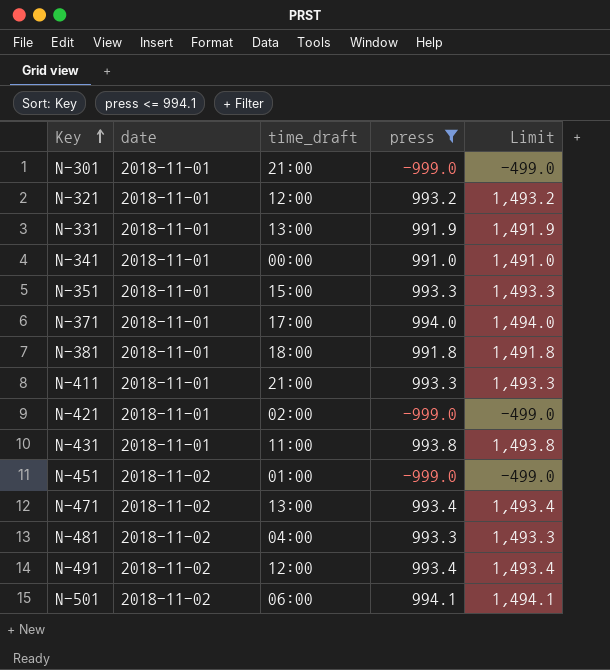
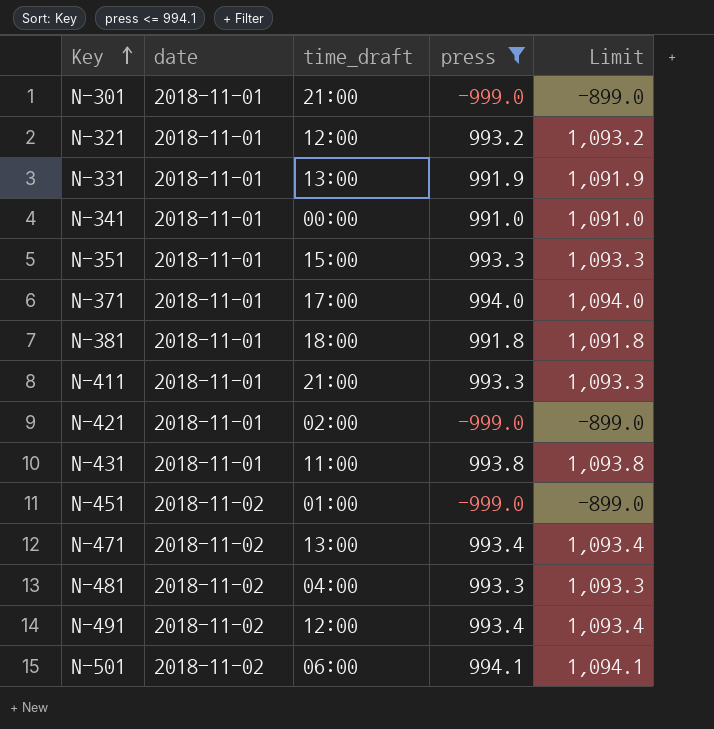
column Limit | formula: [press] + 500 -> [press] + 100

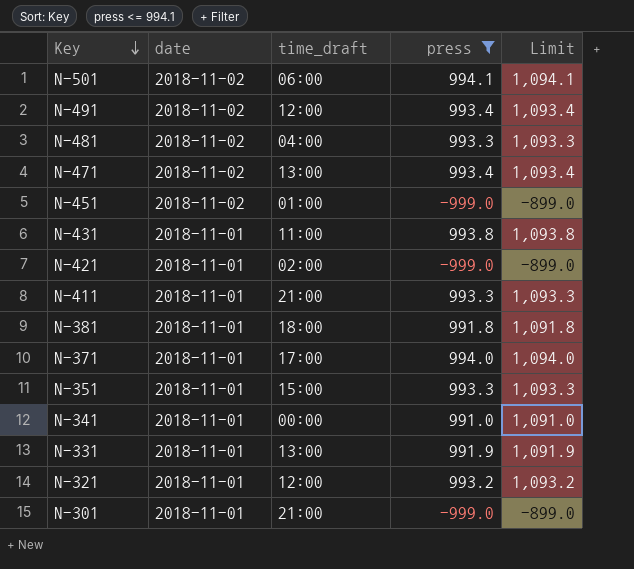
row order: Key ascending -> Key descending

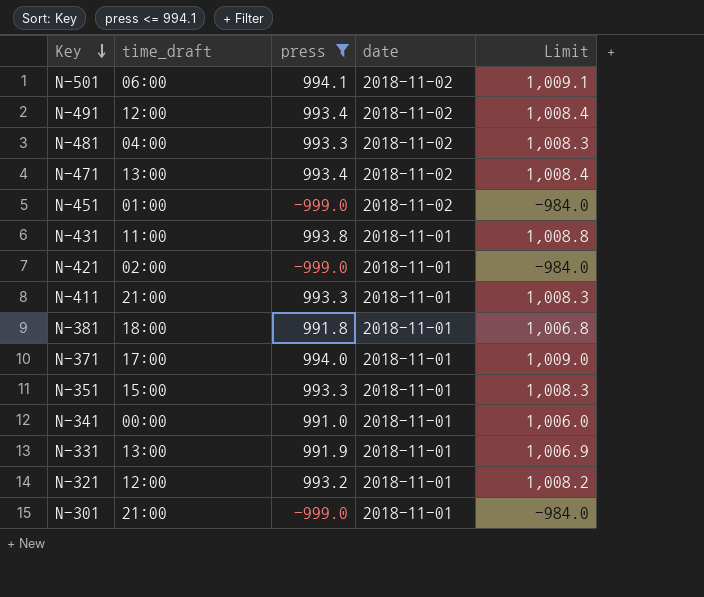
column date | position: 2 -> 4
column Limit | formula: [press] + 100 -> [press] + 15

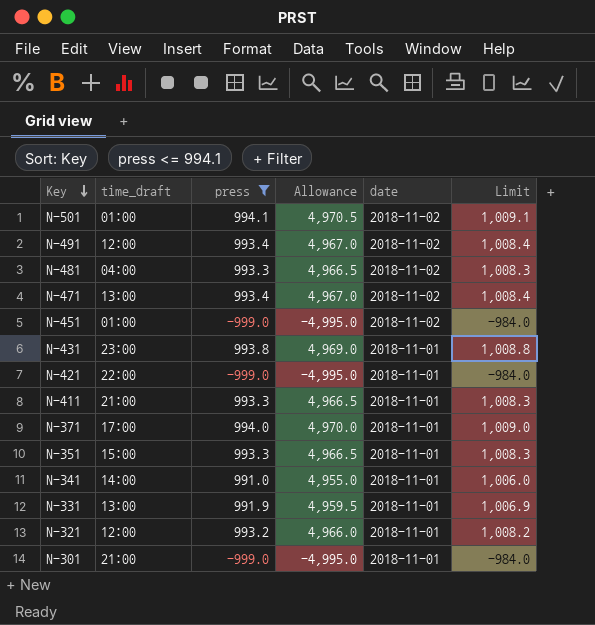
column Allowance | formula: none -> [press] * 5
row N-381: 18:00 | 991.8 | 2018-11-01 | 1,006.8 -> none
N-501 | time_draft: 06:00 -> 01:00
N-431 | time_draft: 11:00 -> 23:00
N-421 | time_draft: 02:00 -> 22:00
N-341 | time_draft: 00:00 -> 14:00

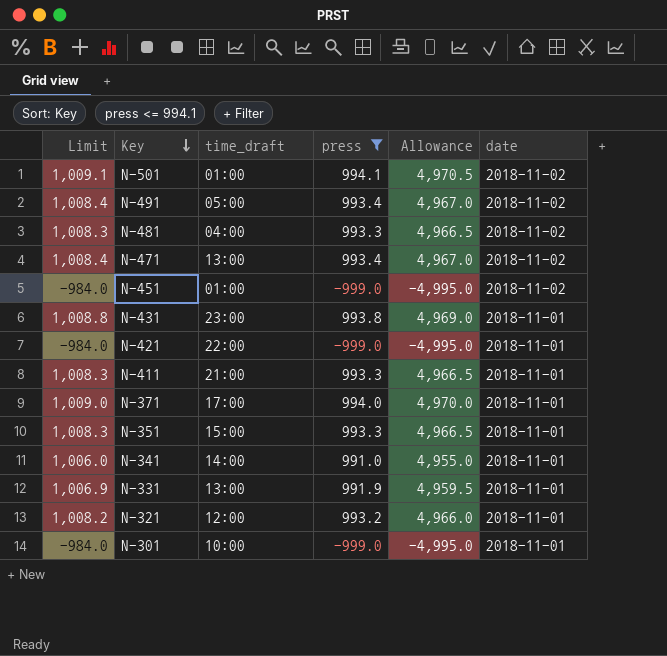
column Limit | position: 6 -> 1
N-491 | time_draft: 12:00 -> 05:00
N-301 | time_draft: 21:00 -> 10:00

